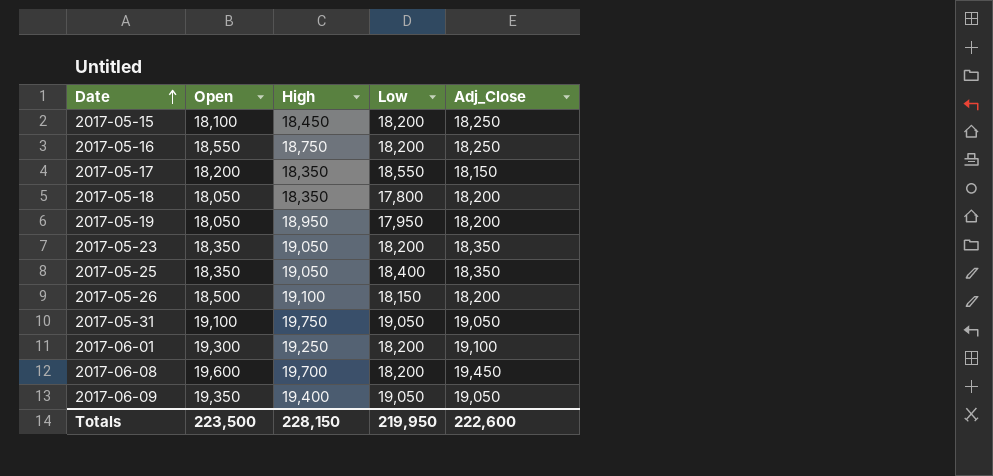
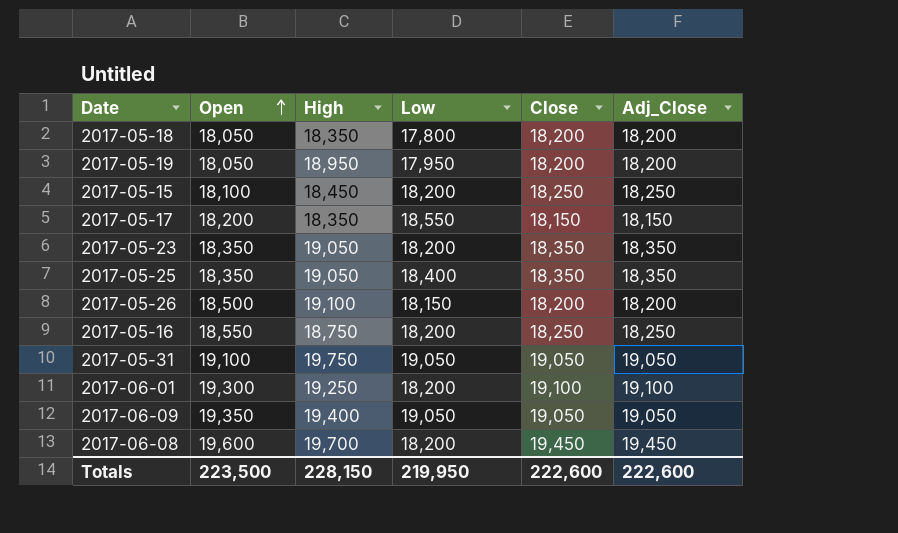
row order: Date ascending -> Open ascending
column Close | position: none -> 5

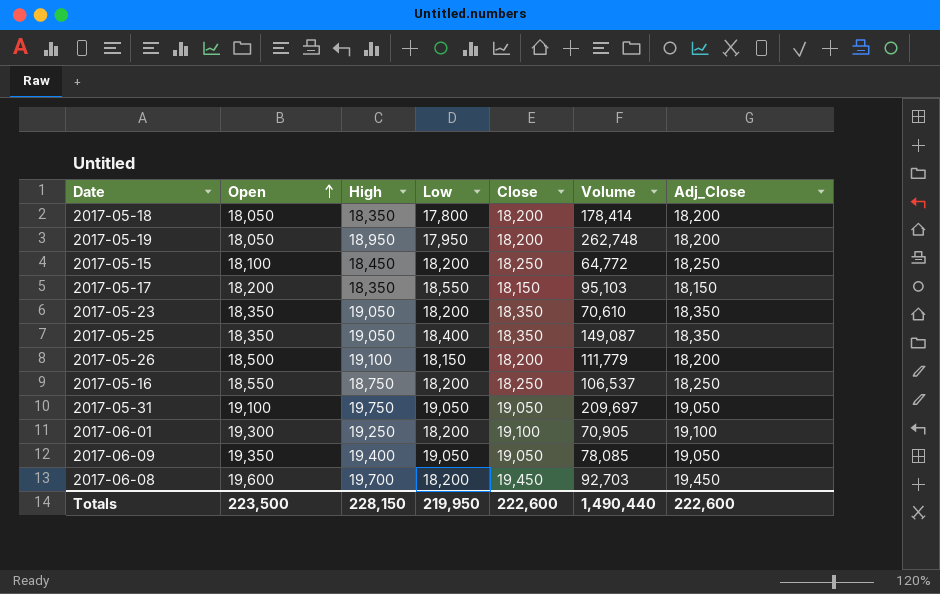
column Volume | position: none -> 6

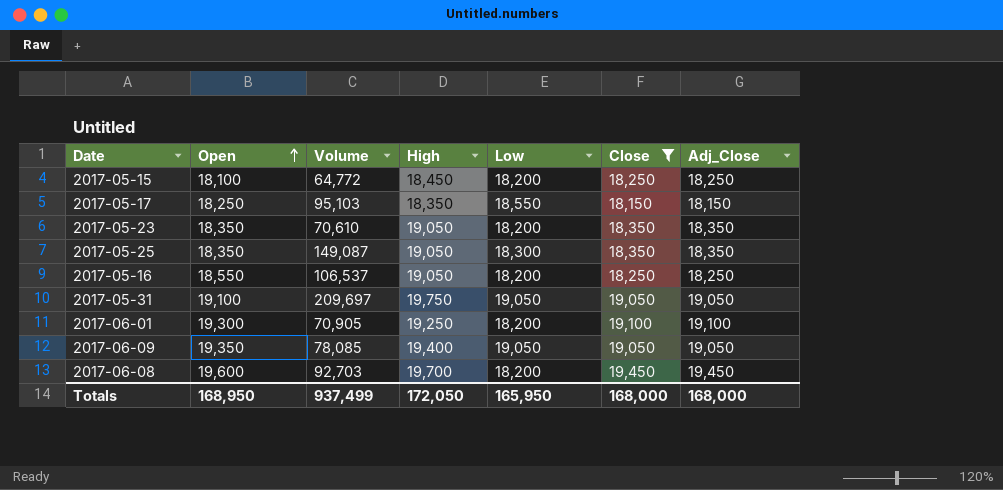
filter: none -> Close != 18,200
column Volume | position: 6 -> 3
2017-05-17 | Open: 18,200 -> 18,250
2017-05-25 | Low: 18,400 -> 18,300
2017-05-16 | High: 18,750 -> 19,050
Totals | Open: 223,500 -> 168,950
Totals | Volume: 1,490,440 -> 937,499
Totals | High: 228,150 -> 172,050
Totals | Low: 219,950 -> 165,950
Totals | Close: 222,600 -> 168,000
Totals | Adj_Close: 222,600 -> 168,000

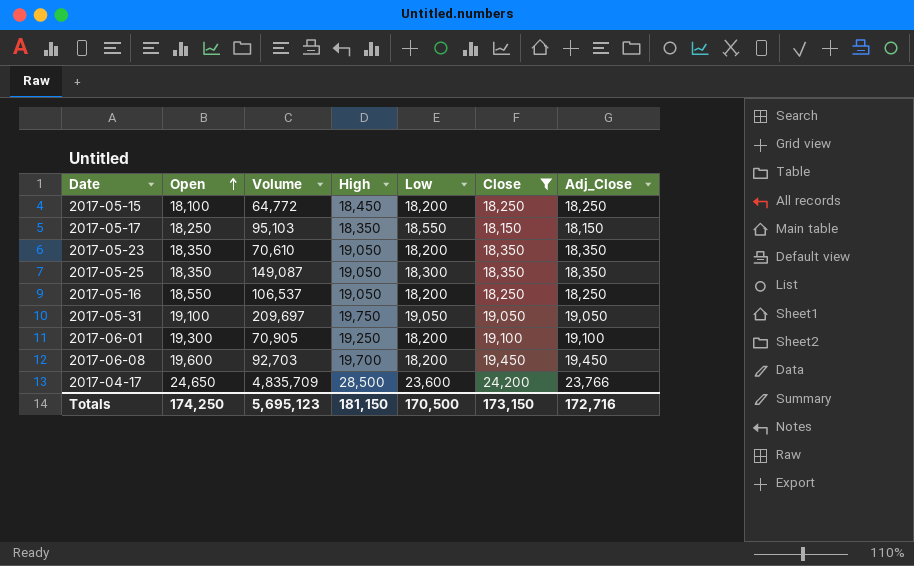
row 2017-06-09: 19,350 | 78,085 | 19,400 | 19,050 | 19,050 | 19,050 -> none
row 2017-04-17: none -> 24,650 | 4,835,709 | 28,500 | 23,600 | 24,200 | 23,766
Totals | Open: 168,950 -> 174,250
Totals | Volume: 937,499 -> 5,695,123
Totals | High: 172,050 -> 181,150
Totals | Low: 165,950 -> 170,500
Totals | Close: 168,000 -> 173,150
Totals | Adj_Close: 168,000 -> 172,716

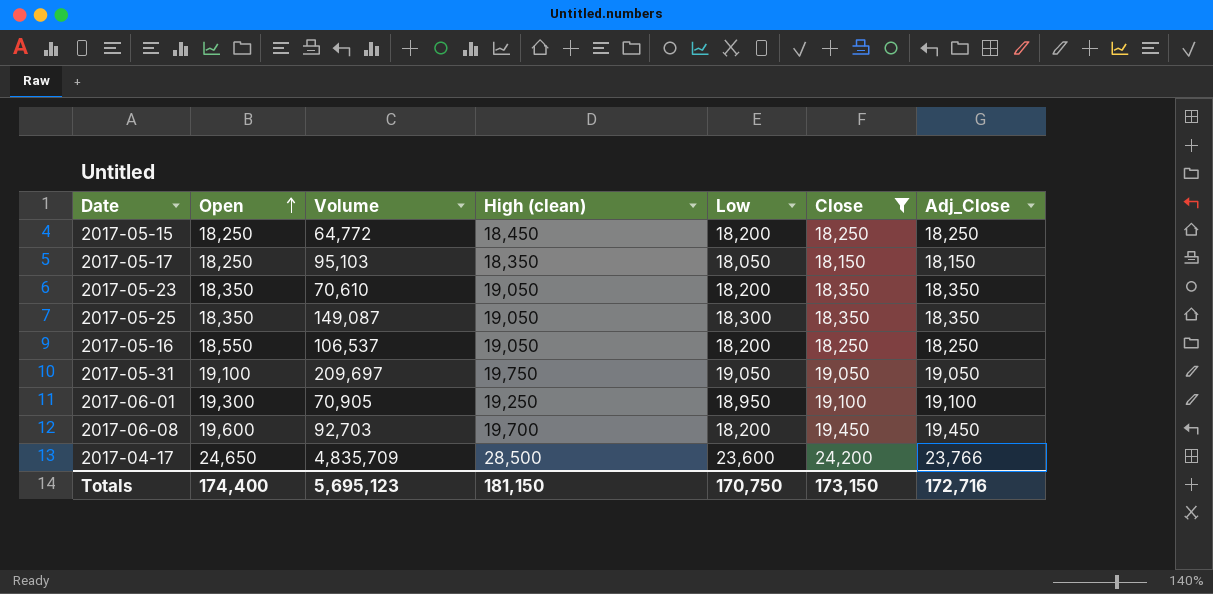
column name: High -> High (clean)
2017-05-15 | Open: 18,100 -> 18,250
2017-05-17 | Low: 18,550 -> 18,050
2017-06-01 | Low: 18,200 -> 18,950
Totals | Open: 174,250 -> 174,400
Totals | Low: 170,500 -> 170,750

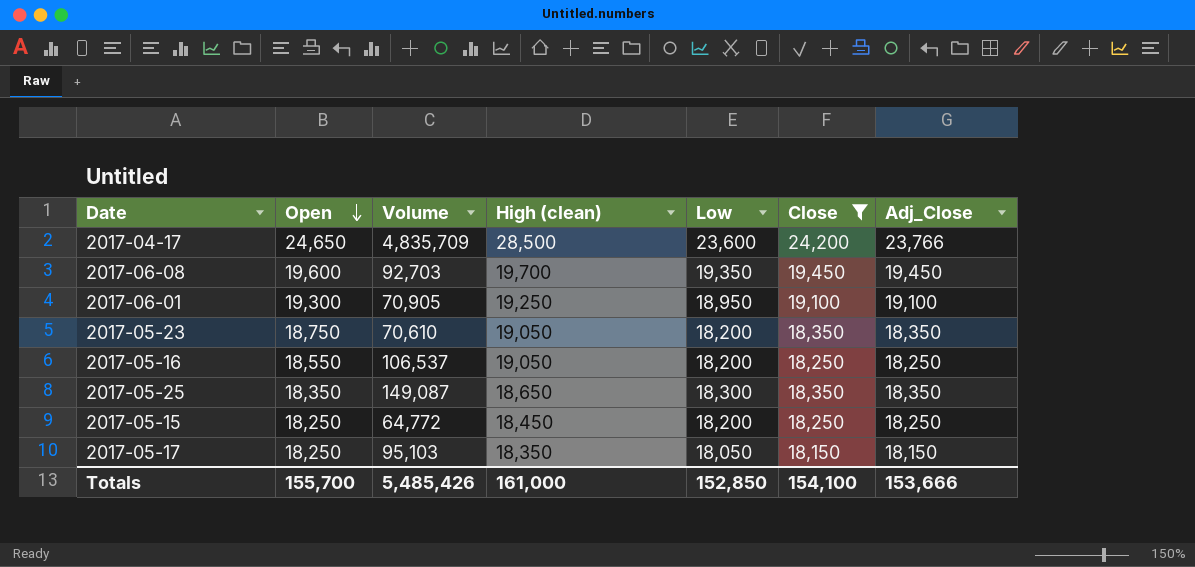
row order: Open ascending -> Open descending
row 2017-05-31: 19,100 | 209,697 | 19,750 | 19,050 | 19,050 | 19,050 -> none
2017-06-08 | Low: 18,200 -> 19,350
2017-05-23 | Open: 18,350 -> 18,750
2017-05-25 | High (clean): 19,050 -> 18,650
Totals | Open: 174,400 -> 155,700
Totals | Volume: 5,695,123 -> 5,485,426
Totals | High (clean): 181,150 -> 161,000
Totals | Low: 170,750 -> 152,850
Totals | Close: 173,150 -> 154,100
Totals | Adj_Close: 172,716 -> 153,666

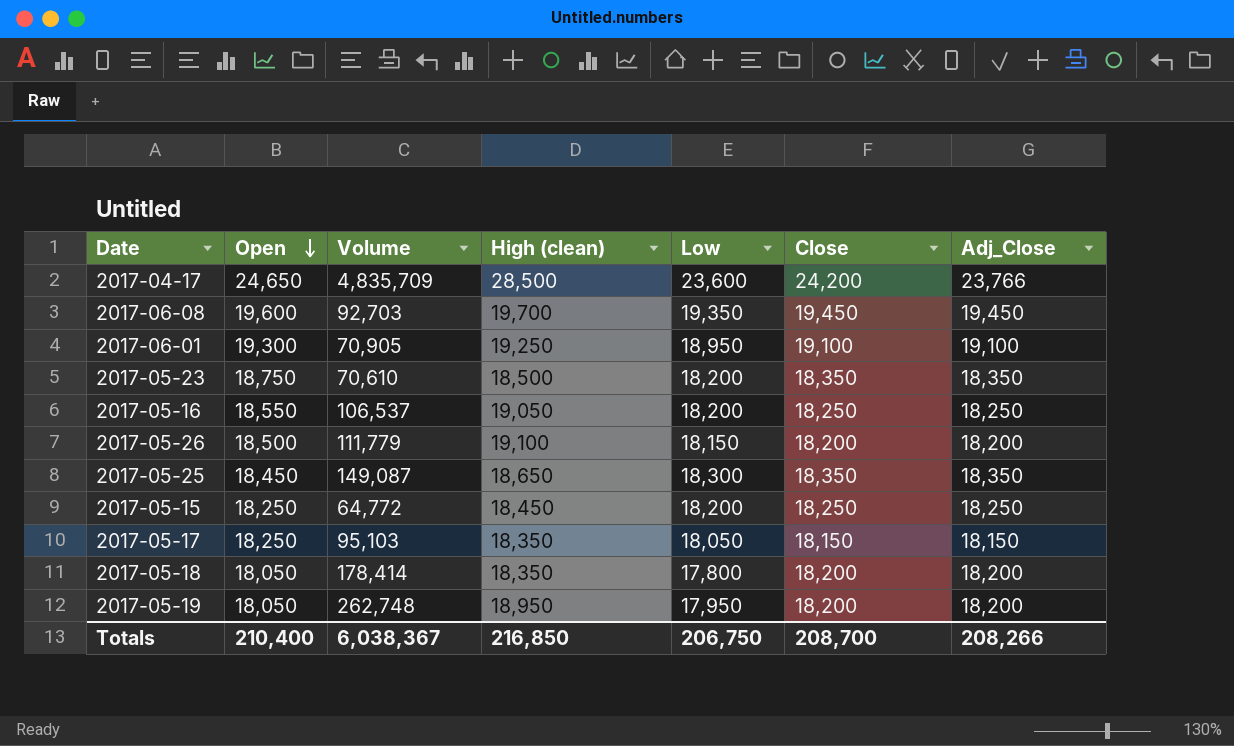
filter: Close != 18,200 -> none
2017-05-23 | High (clean): 19,050 -> 18,500
2017-05-25 | Open: 18,350 -> 18,450
Totals | Open: 155,700 -> 210,400
Totals | Volume: 5,485,426 -> 6,038,367
Totals | High (clean): 161,000 -> 216,850
Totals | Low: 152,850 -> 206,750
Totals | Close: 154,100 -> 208,700
Totals | Adj_Close: 153,666 -> 208,266

